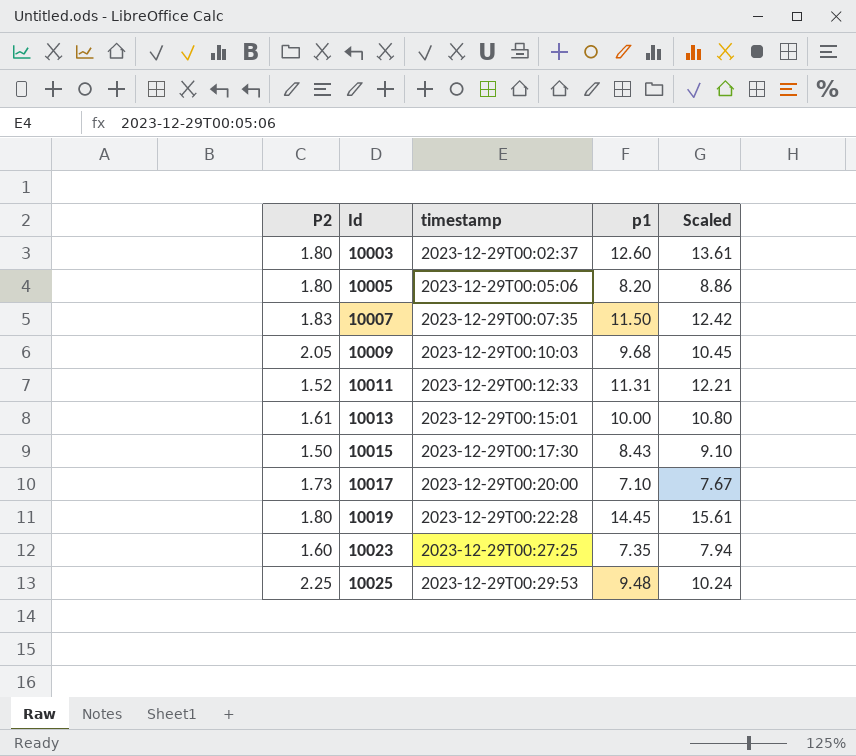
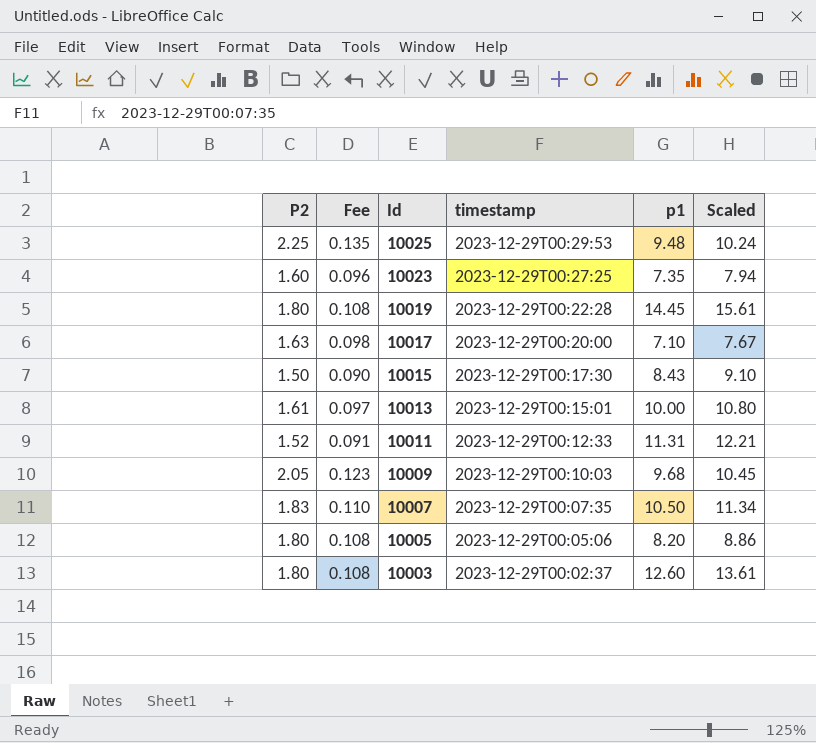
row order: Id ascending -> Id descending
column Fee | formula: none -> [P2] * 0.06
10017 | P2: 1.73 -> 1.63
10007 | p1: 11.50 -> 10.50
10007 | Scaled: 12.42 -> 11.34

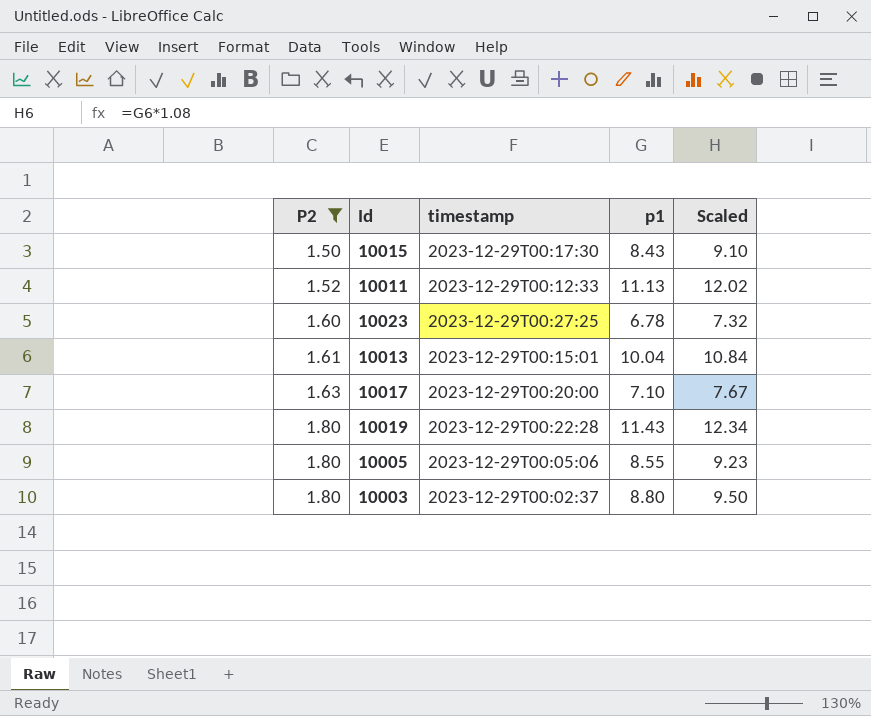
filter: none -> P2 <= 1.80
row order: Id descending -> P2 ascending
column Fee | formula: [P2] * 0.06 -> none
10011 | p1: 11.31 -> 11.13
10011 | Scaled: 12.21 -> 12.02
10023 | p1: 7.35 -> 6.78
10023 | Scaled: 7.94 -> 7.32
10013 | p1: 10.00 -> 10.04
10013 | Scaled: 10.80 -> 10.84
10019 | p1: 14.45 -> 11.43
10019 | Scaled: 15.61 -> 12.34
10005 | p1: 8.20 -> 8.55
10005 | Scaled: 8.86 -> 9.23
10003 | p1: 12.60 -> 8.80
10003 | Scaled: 13.61 -> 9.50

